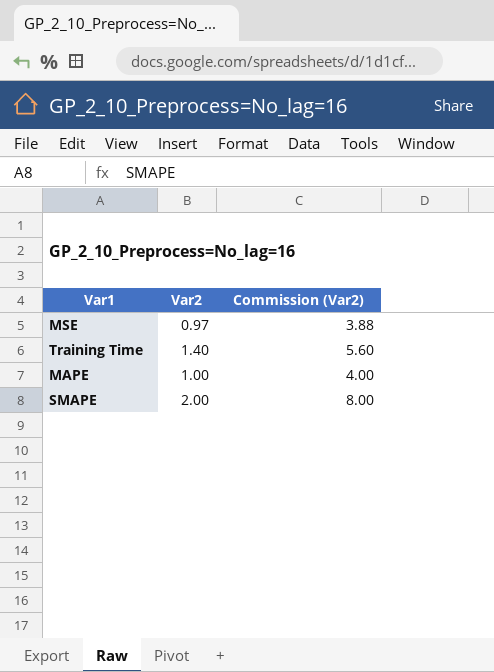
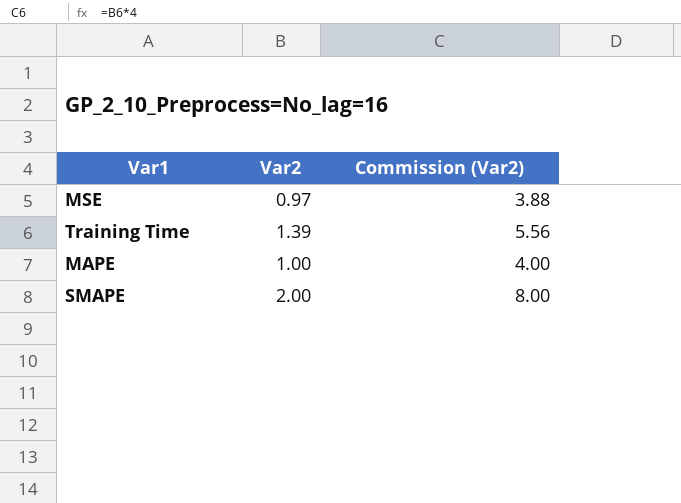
Training Time | Var2: 1.40 -> 1.39
Training Time | Commission (Var2): 5.60 -> 5.56

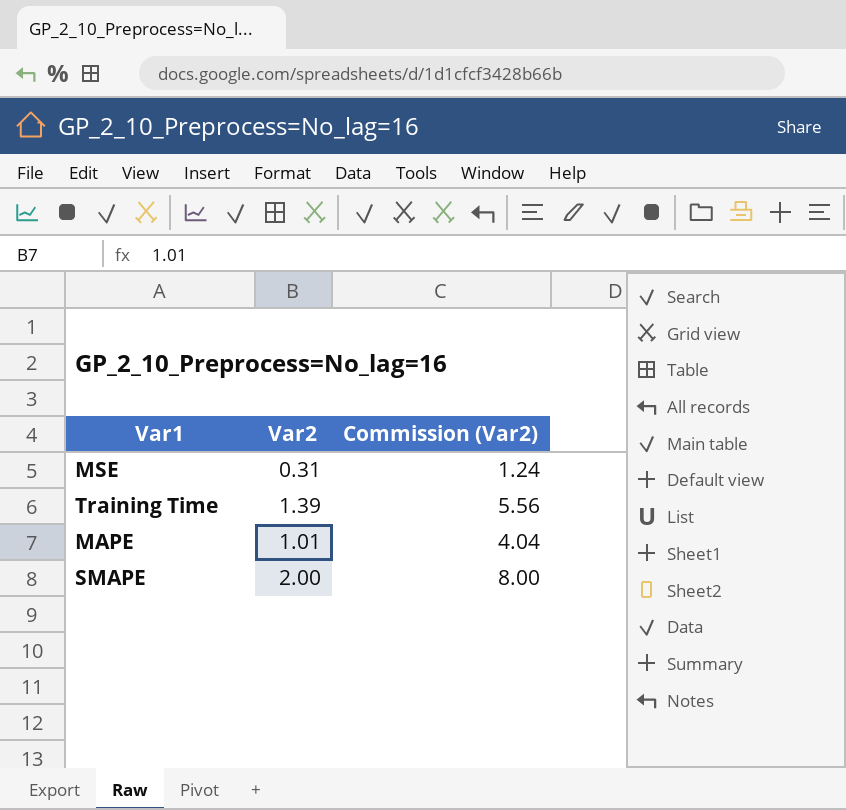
MSE | Var2: 0.97 -> 0.31
MSE | Commission (Var2): 3.88 -> 1.24
MAPE | Var2: 1.00 -> 1.01
MAPE | Commission (Var2): 4.00 -> 4.04

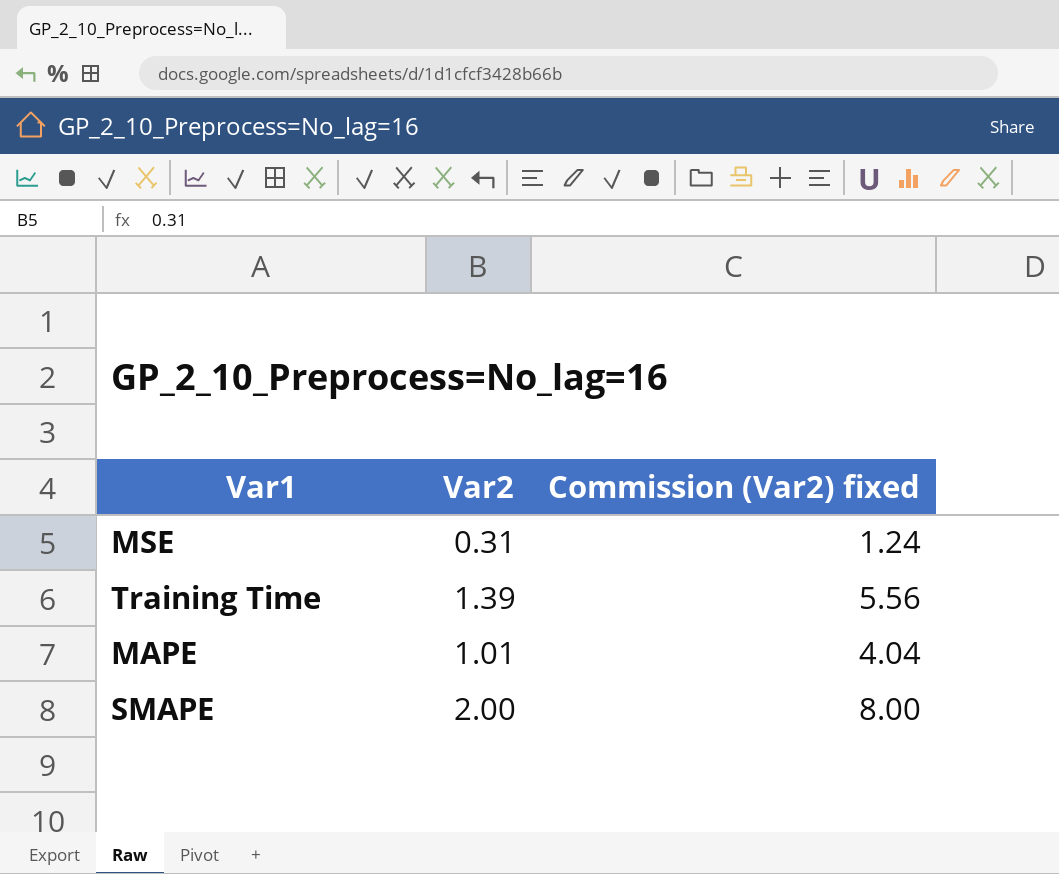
column name: Commission (Var2) -> Commission (Var2) fixed

